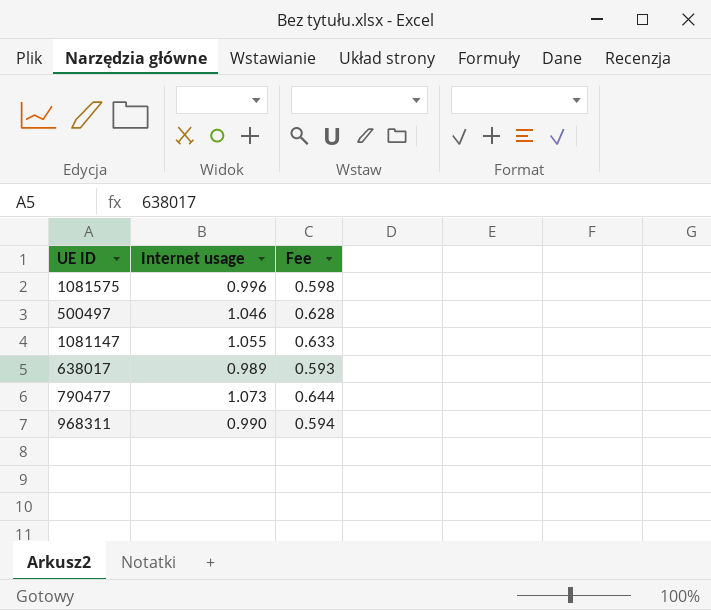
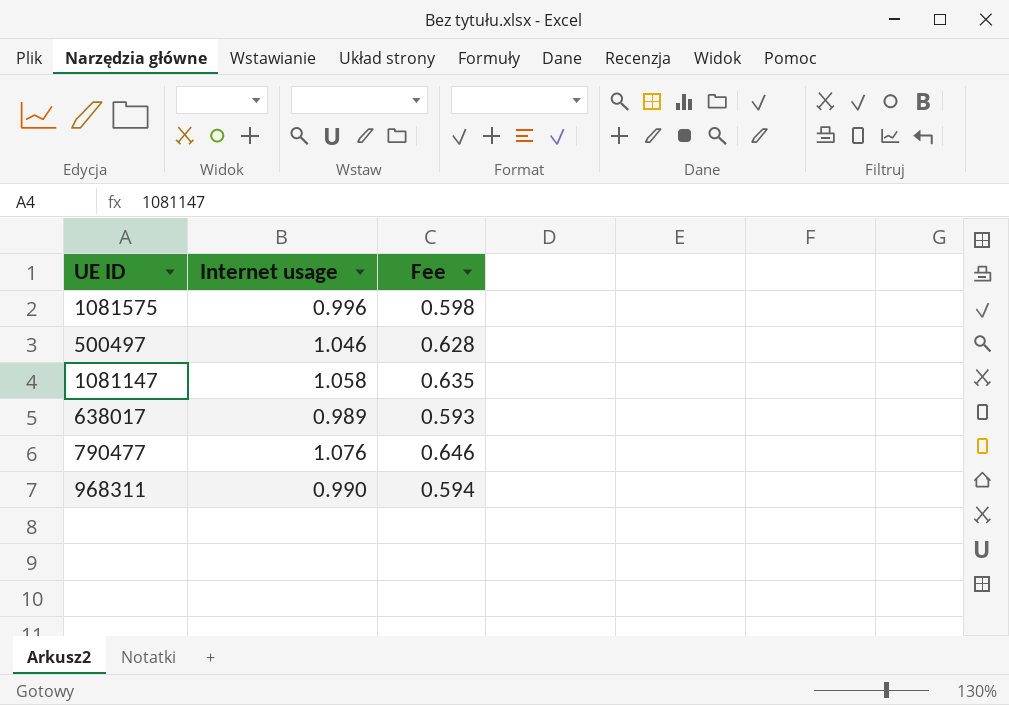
1081147 | Internet usage: 1.055 -> 1.058
1081147 | Fee: 0.633 -> 0.635
790477 | Internet usage: 1.073 -> 1.076
790477 | Fee: 0.644 -> 0.646

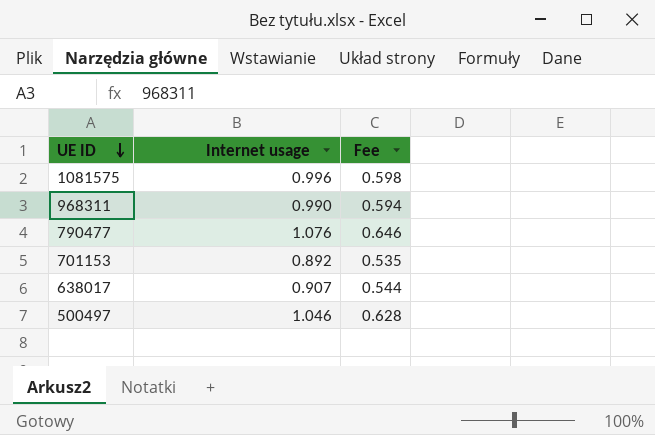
row order: none -> UE ID descending
row 1081147: 1.058 | 0.635 -> none
row 701153: none -> 0.892 | 0.535
638017 | Internet usage: 0.989 -> 0.907
638017 | Fee: 0.593 -> 0.544

